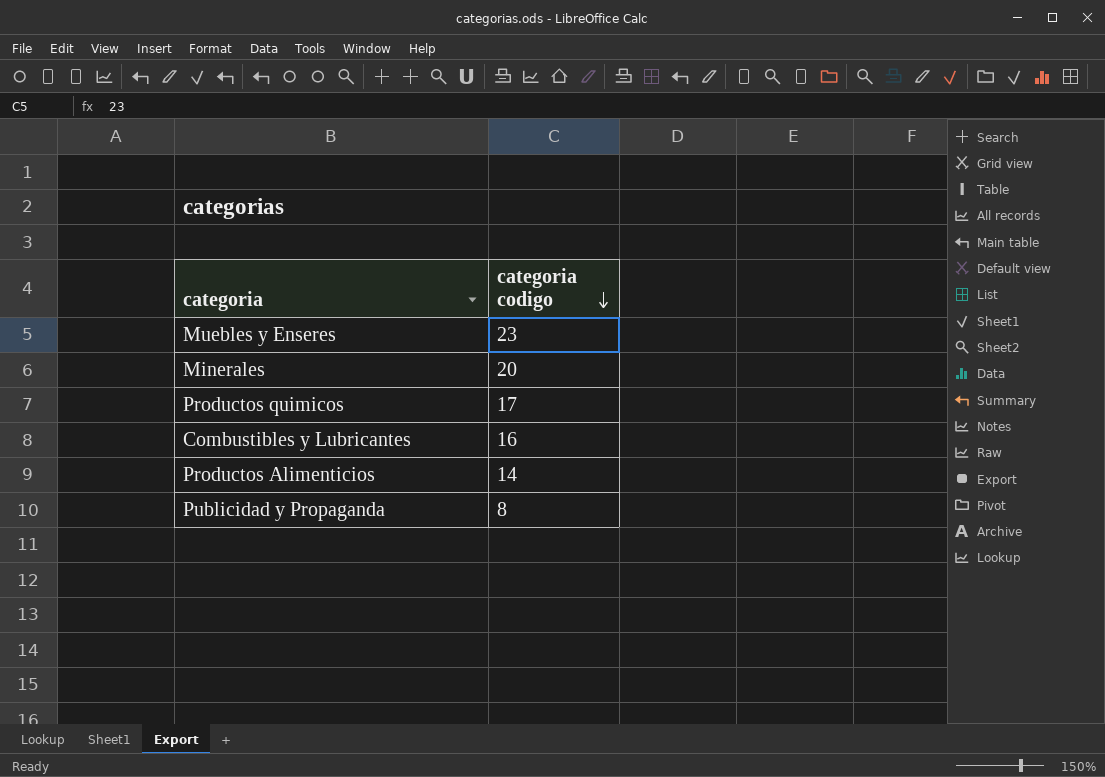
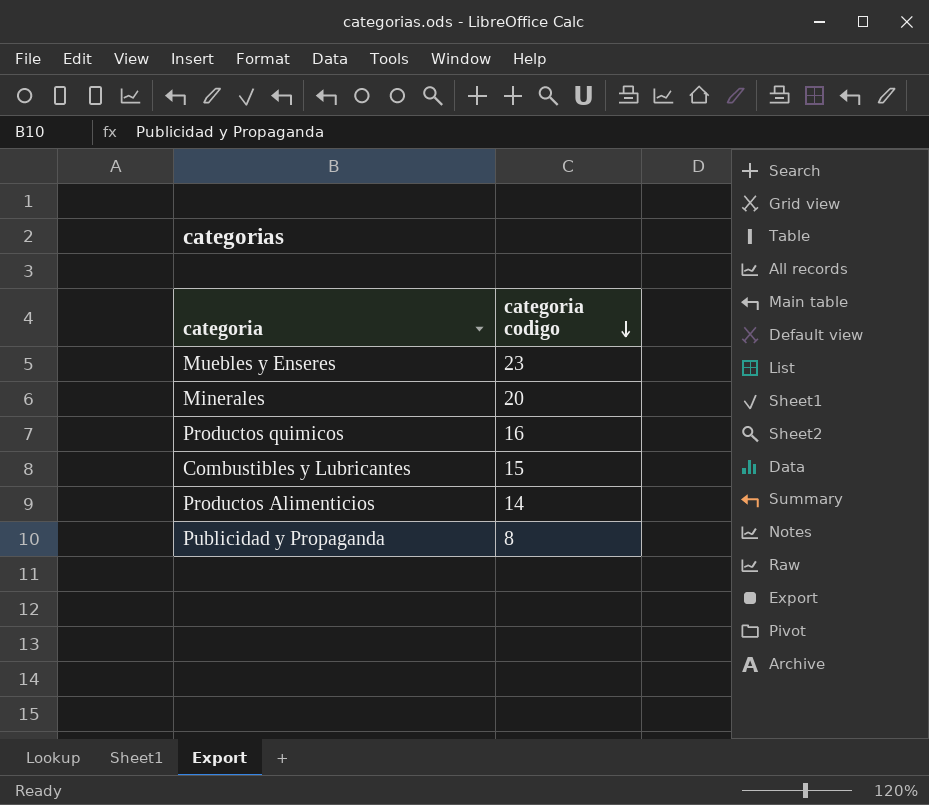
Productos quimicos | categoria codigo: 17 -> 16
Combustibles y Lubricantes | categoria codigo: 16 -> 15

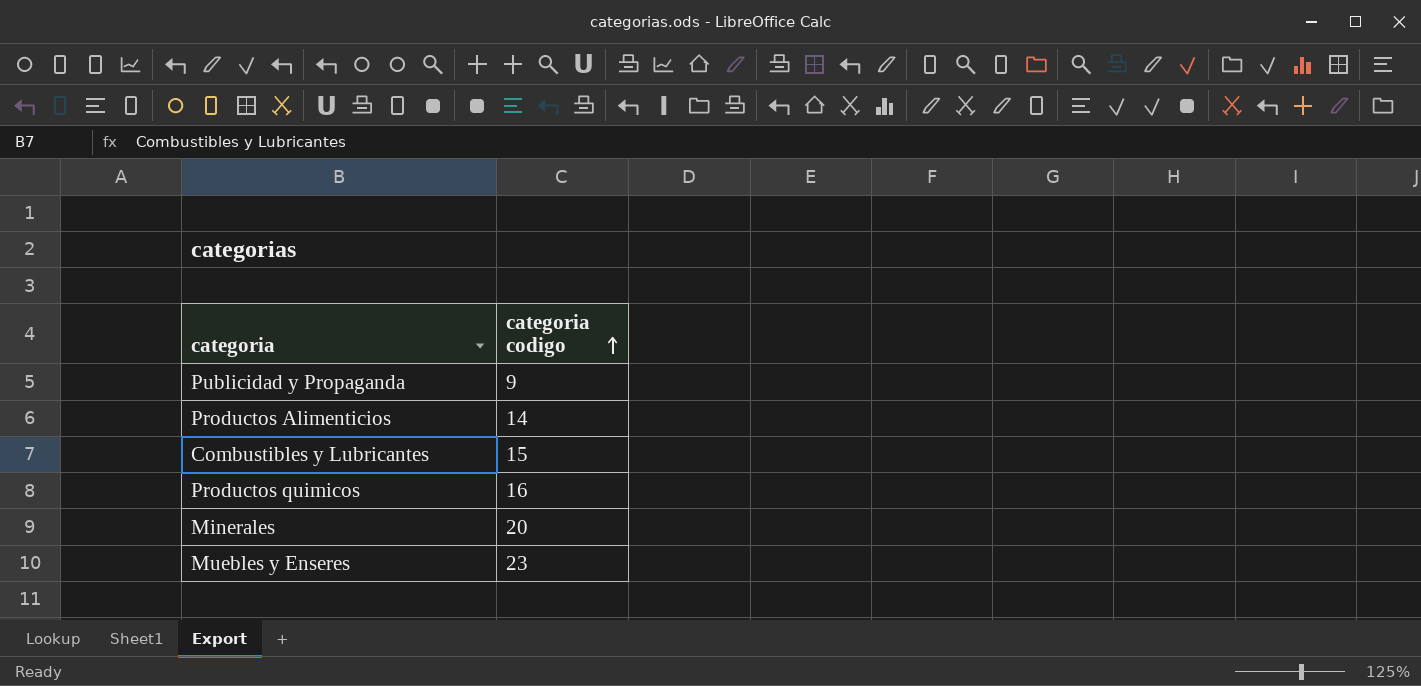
row order: categoria codigo descending -> categoria codigo ascending
Publicidad y Propaganda | categoria codigo: 8 -> 9

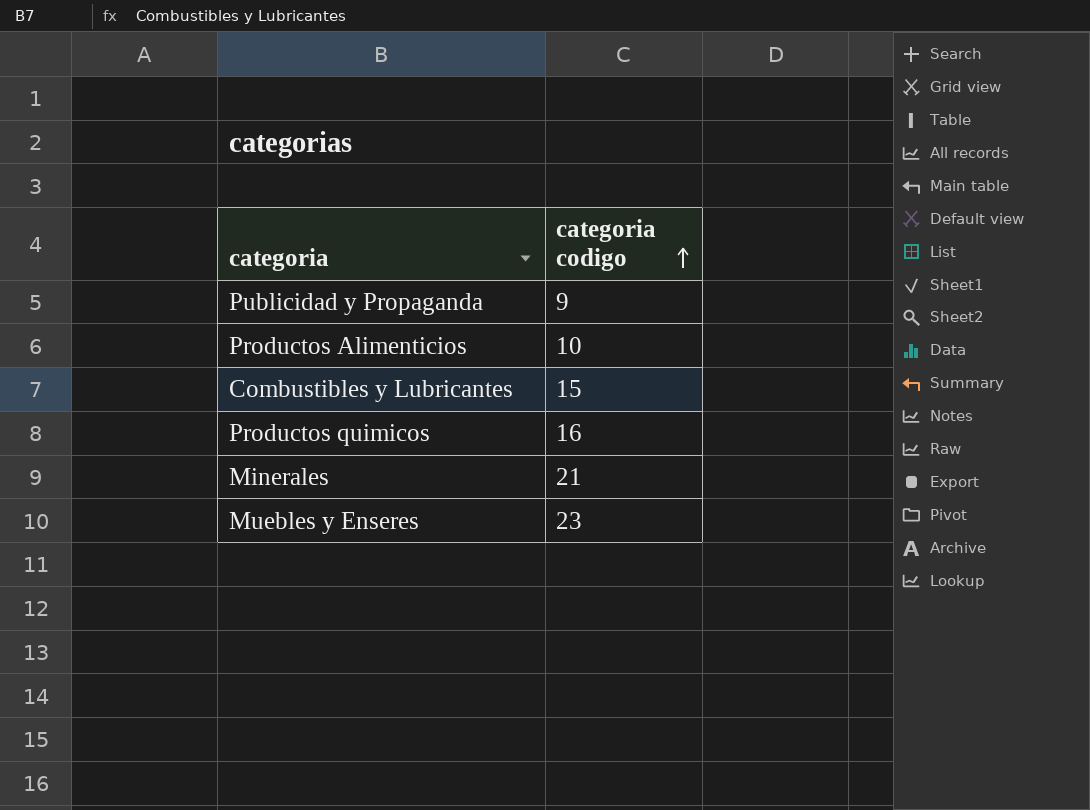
Productos Alimenticios | categoria codigo: 14 -> 10
Minerales | categoria codigo: 20 -> 21

